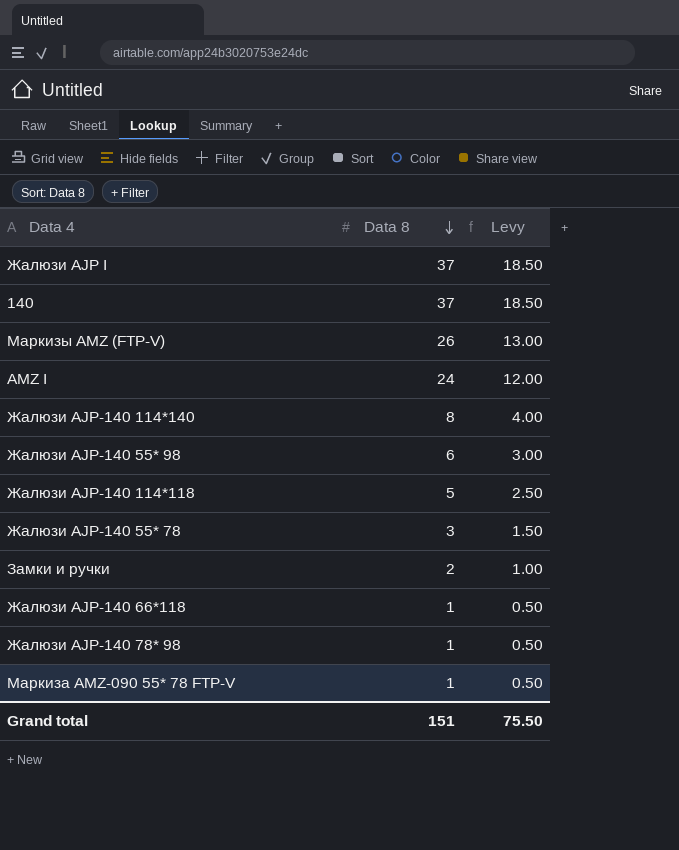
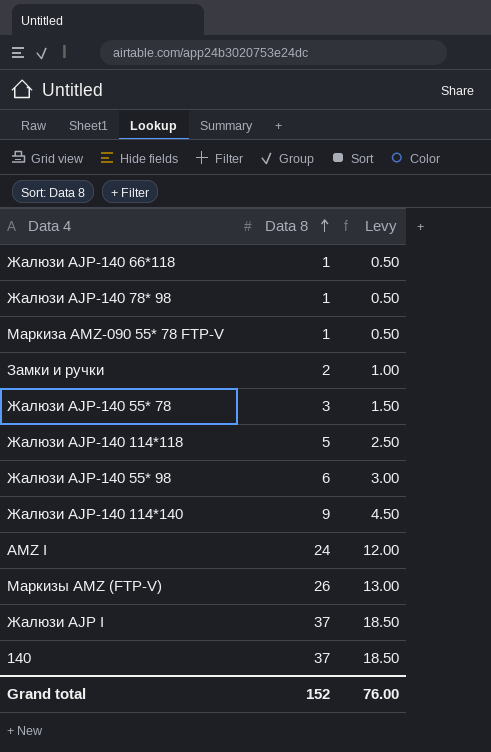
row order: Data 8 descending -> Data 8 ascending
Жалюзи AJР-140 114*140 | Data 8: 8 -> 9
Жалюзи AJР-140 114*140 | Levy: 4.00 -> 4.50
Grand total | Data 8: 151 -> 152
Grand total | Levy: 75.50 -> 76.00

